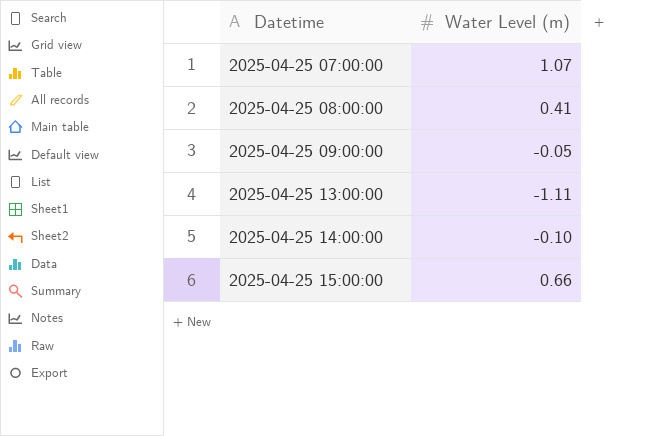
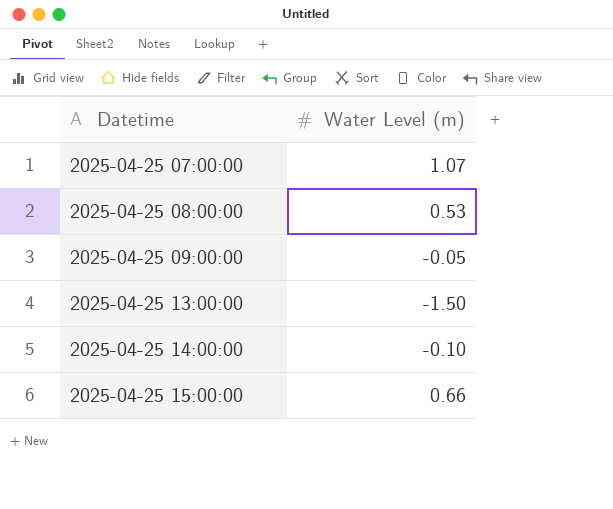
2025-04-25 08:00:00 | Water Level (m): 0.41 -> 0.53
2025-04-25 13:00:00 | Water Level (m): -1.11 -> -1.50

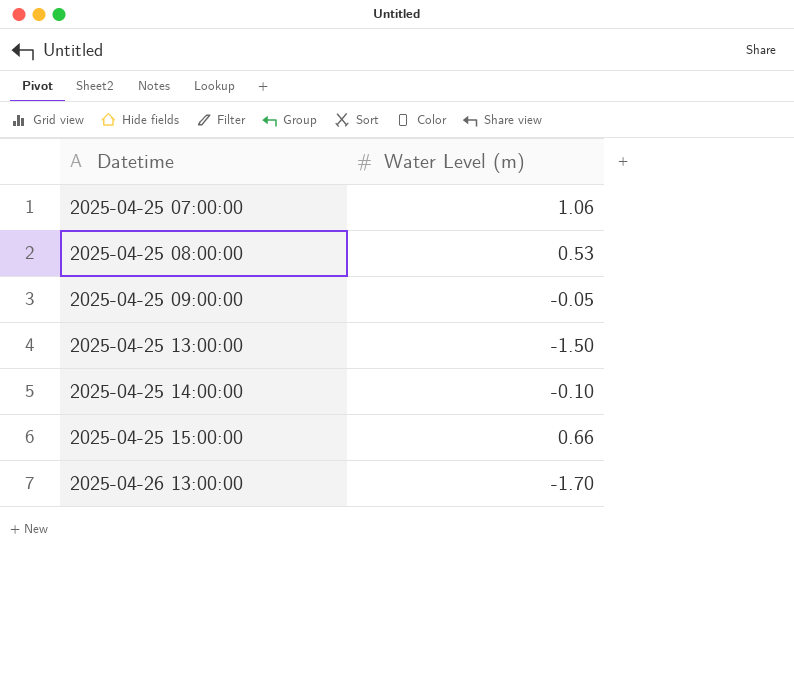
2025-04-25 07:00:00 | Water Level (m): 1.07 -> 1.06
row 2025-04-26 13:00:00: none -> -1.70

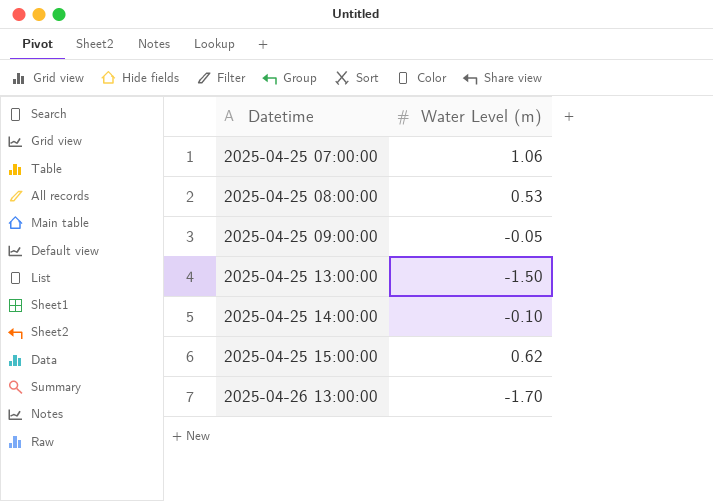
2025-04-25 15:00:00 | Water Level (m): 0.66 -> 0.62

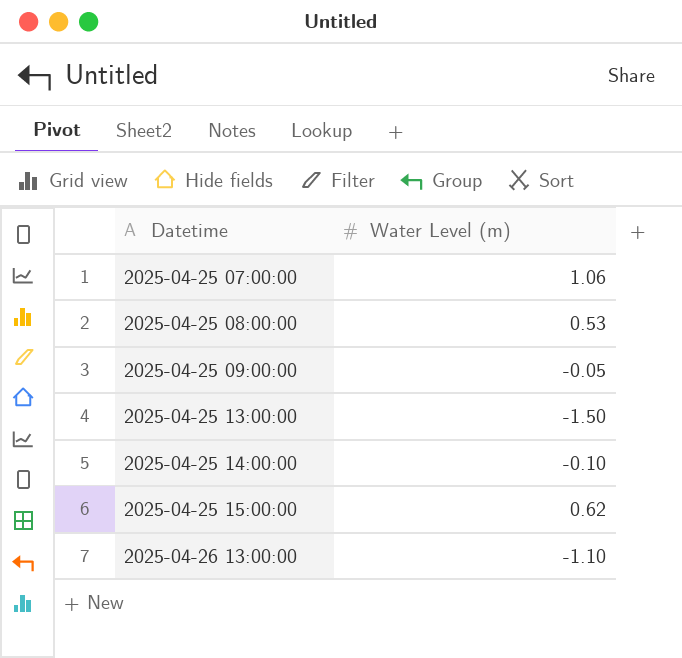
2025-04-26 13:00:00 | Water Level (m): -1.70 -> -1.10

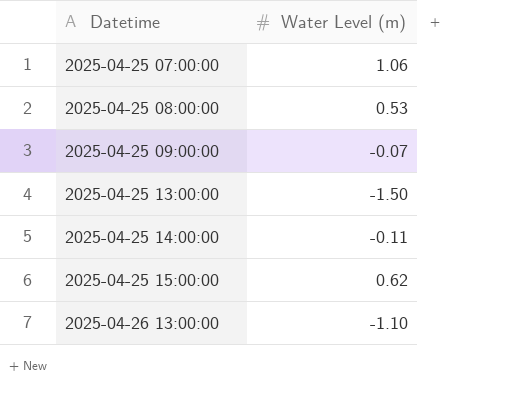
2025-04-25 09:00:00 | Water Level (m): -0.05 -> -0.07
2025-04-25 14:00:00 | Water Level (m): -0.10 -> -0.11

